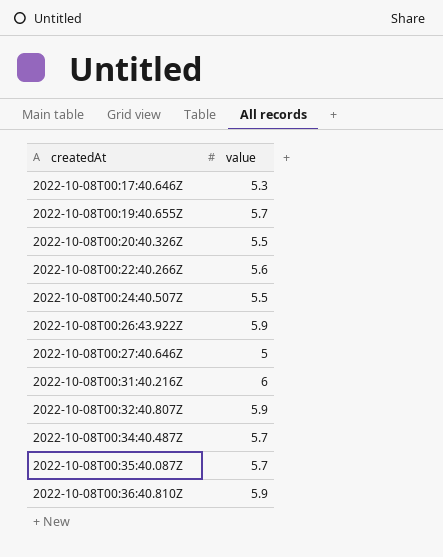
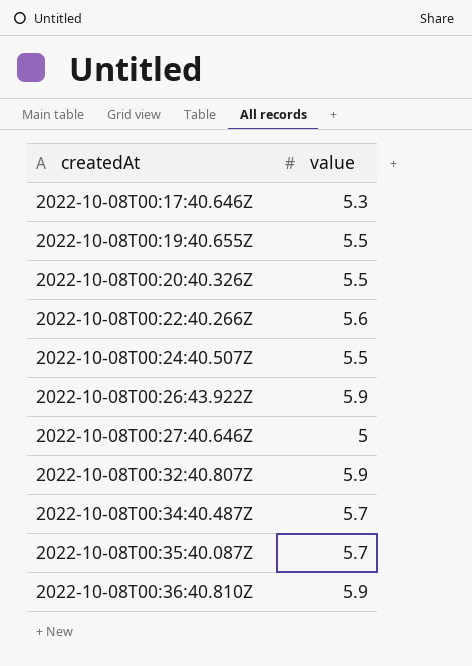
row 2022-10-08T00:31:40.216Z: 6 -> none
2022-10-08T00:19:40.655Z | value: 5.7 -> 5.5

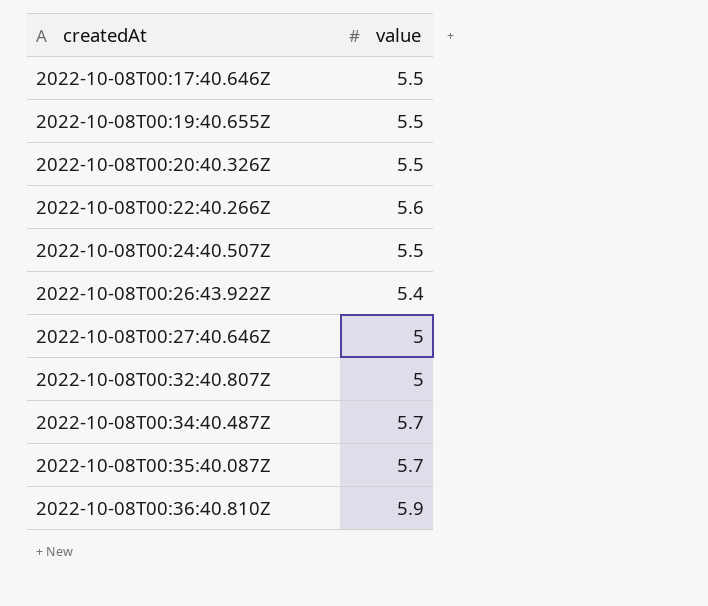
2022-10-08T00:17:40.646Z | value: 5.3 -> 5.5
2022-10-08T00:26:43.922Z | value: 5.9 -> 5.4
2022-10-08T00:32:40.807Z | value: 5.9 -> 5

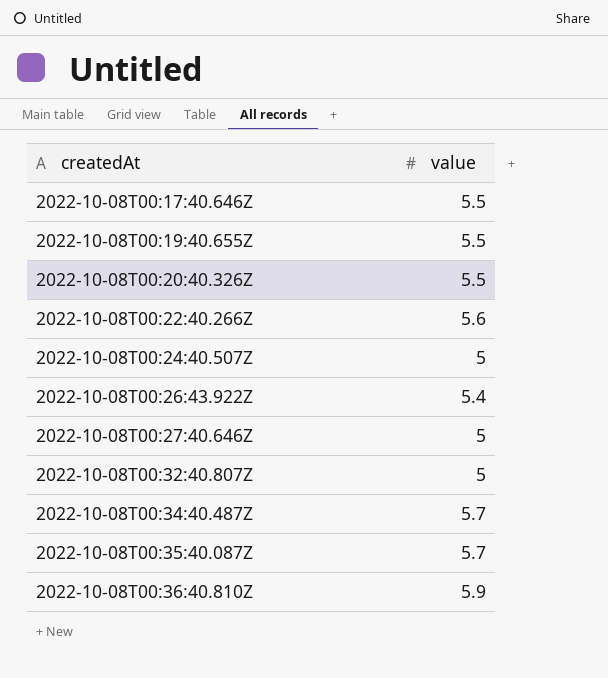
2022-10-08T00:24:40.507Z | value: 5.5 -> 5

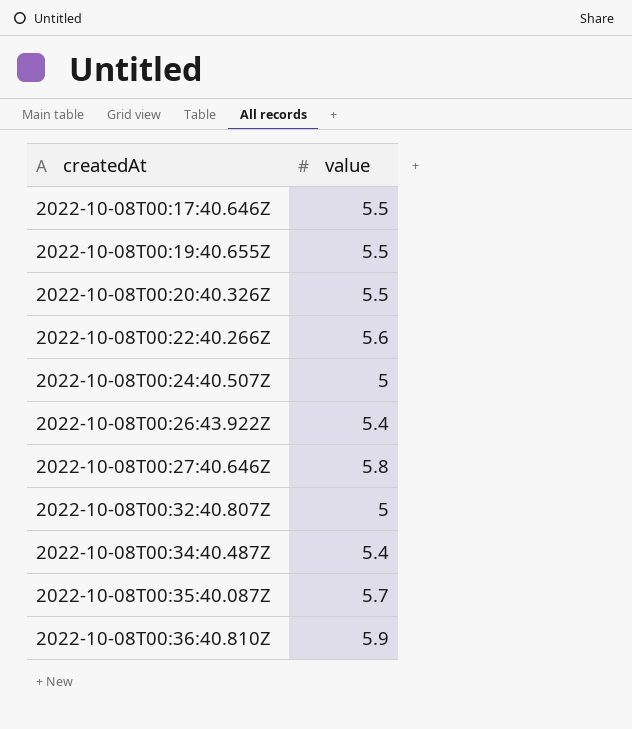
2022-10-08T00:27:40.646Z | value: 5 -> 5.8
2022-10-08T00:34:40.487Z | value: 5.7 -> 5.4

